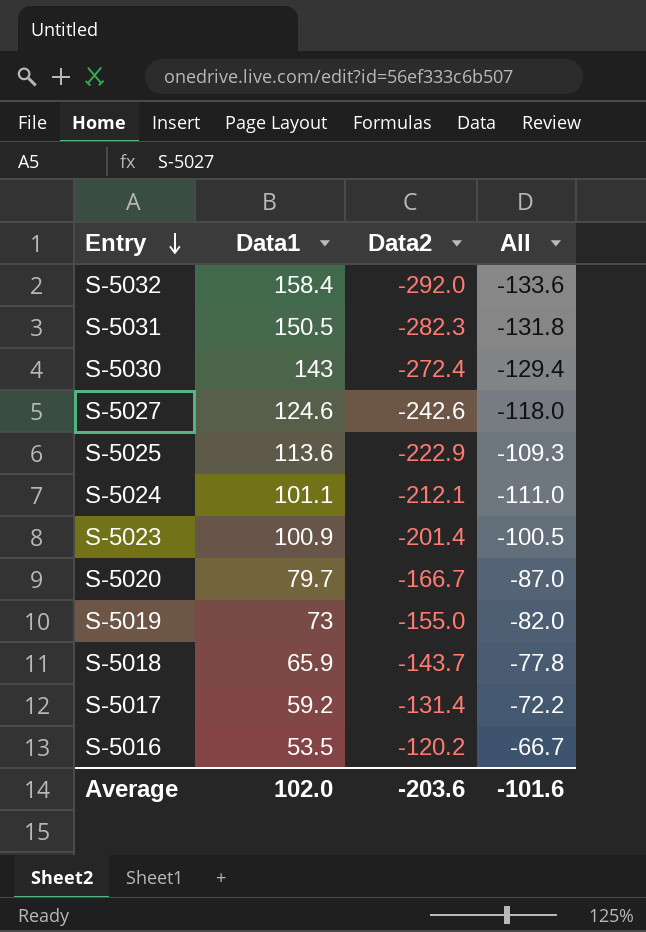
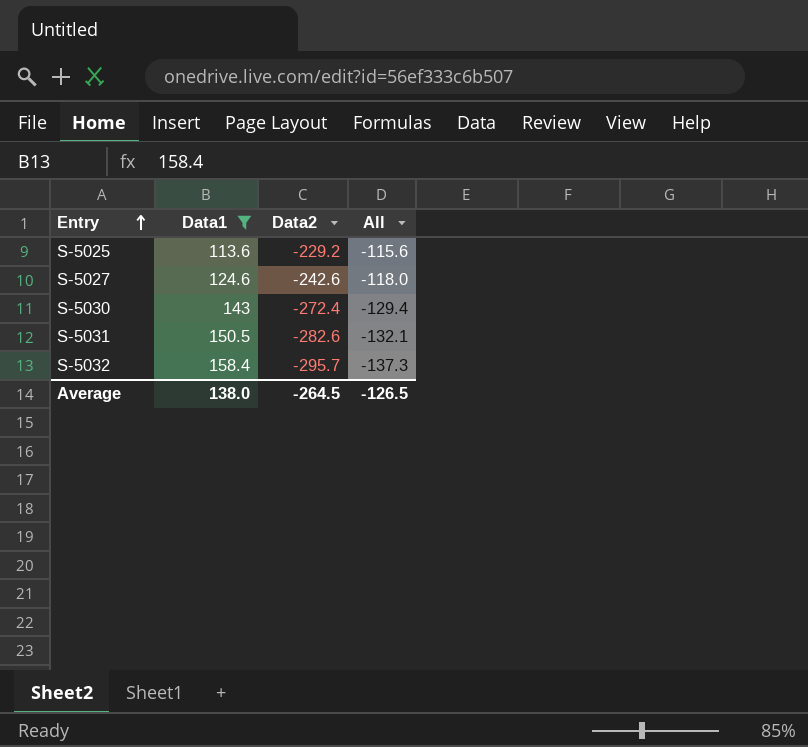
filter: none -> Data1 >= 113.6
row order: Entry descending -> Entry ascending
S-5025 | Data2: -222.9 -> -229.2
S-5025 | All: -109.3 -> -115.6
S-5031 | Data2: -282.3 -> -282.6
S-5031 | All: -131.8 -> -132.1
S-5032 | Data2: -292.0 -> -295.7
S-5032 | All: -133.6 -> -137.3
Average | Data1: 102.0 -> 138.0
Average | Data2: -203.6 -> -264.5
Average | All: -101.6 -> -126.5

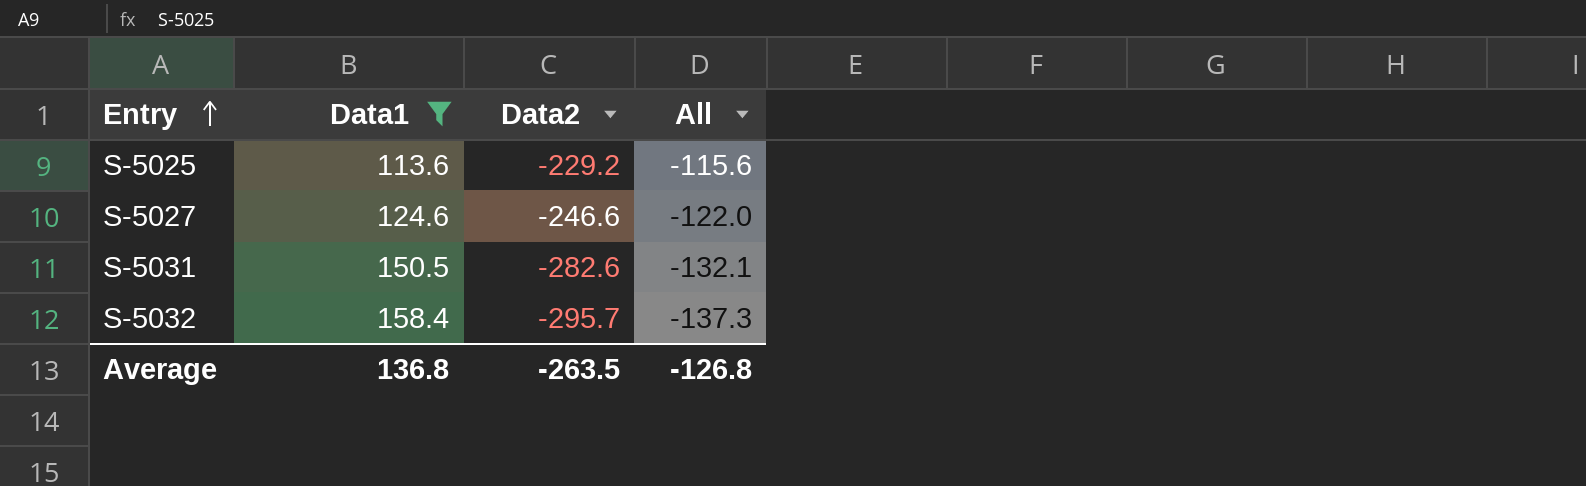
row S-5030: 143 | -272.4 | -129.4 -> none
S-5027 | Data2: -242.6 -> -246.6
S-5027 | All: -118.0 -> -122.0
Average | Data1: 138.0 -> 136.8
Average | Data2: -264.5 -> -263.5
Average | All: -126.5 -> -126.8

